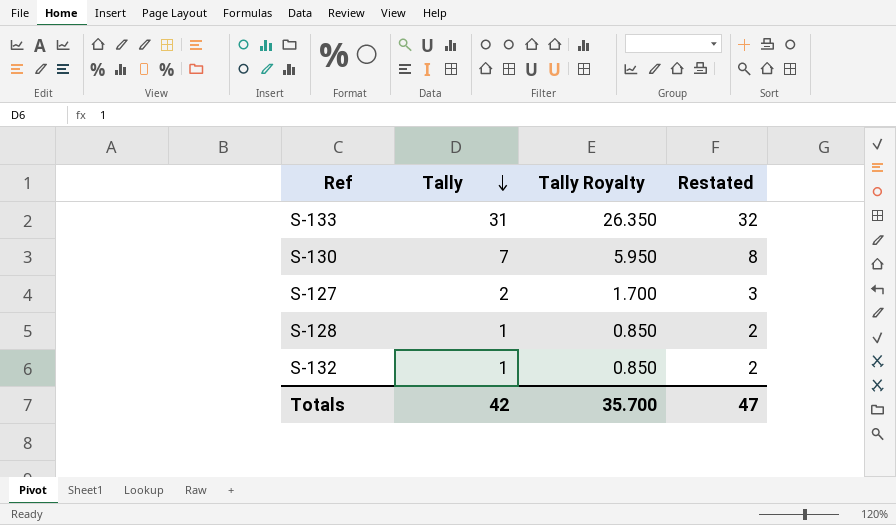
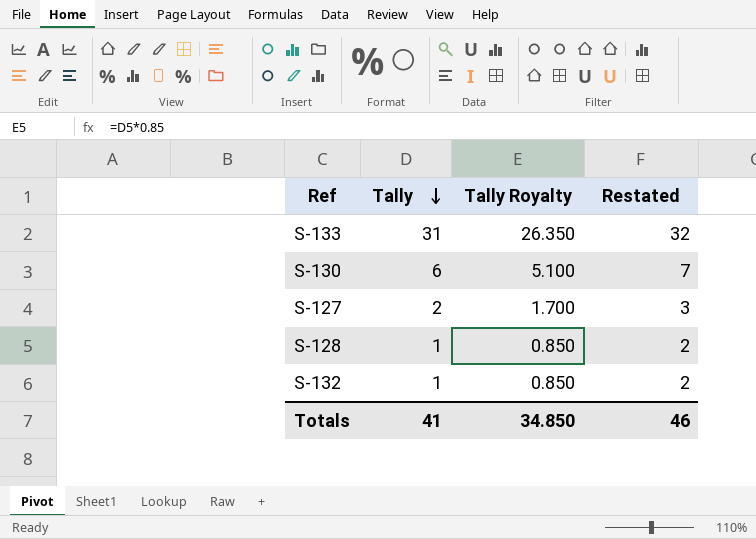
S-130 | Tally: 7 -> 6
S-130 | Tally Royalty: 5.950 -> 5.100
S-130 | Restated: 8 -> 7
Totals | Tally: 42 -> 41
Totals | Tally Royalty: 35.700 -> 34.850
Totals | Restated: 47 -> 46

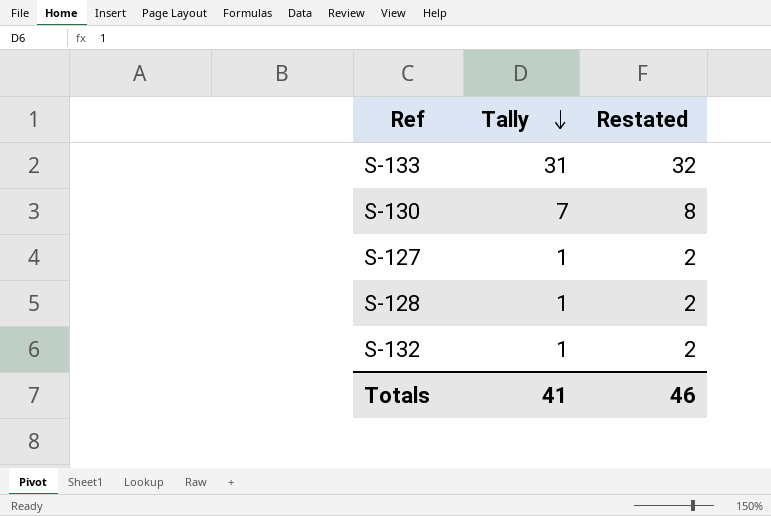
column Tally Royalty | formula: [Tally] * 0.85 -> none
S-130 | Tally: 6 -> 7
S-130 | Restated: 7 -> 8
S-127 | Tally: 2 -> 1
S-127 | Restated: 3 -> 2

